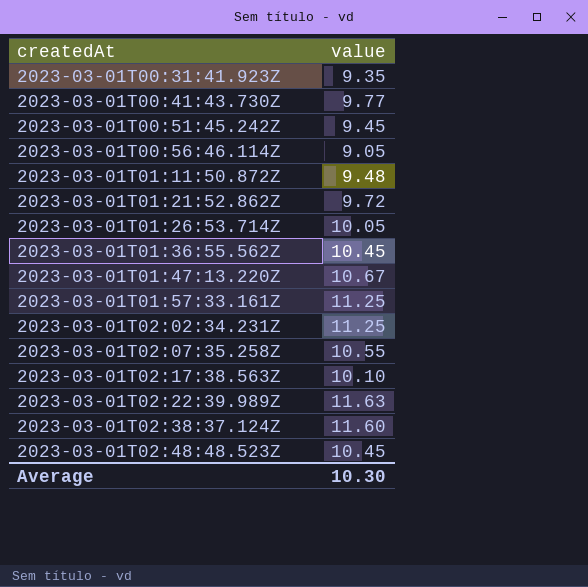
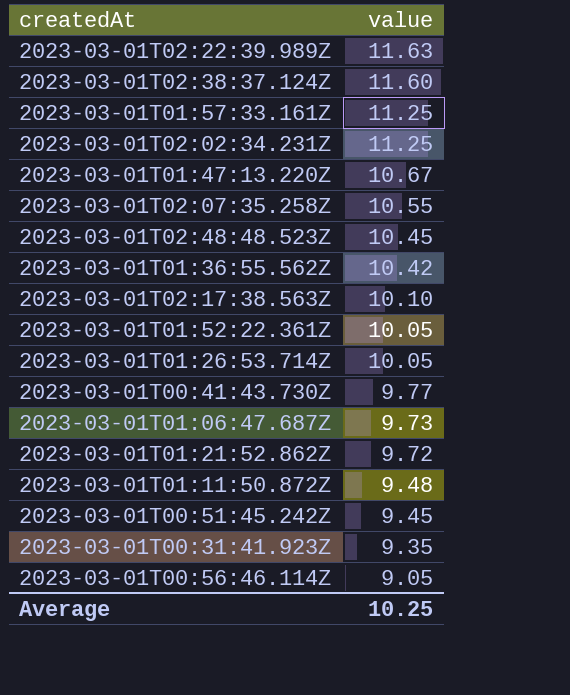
row order: createdAt ascending -> value descending
2023-03-01T01:36:55.562Z | value: 10.45 -> 10.42
row 2023-03-01T01:52:22.361Z: none -> 10.05
row 2023-03-01T01:06:47.687Z: none -> 9.73
Average | value: 10.30 -> 10.25

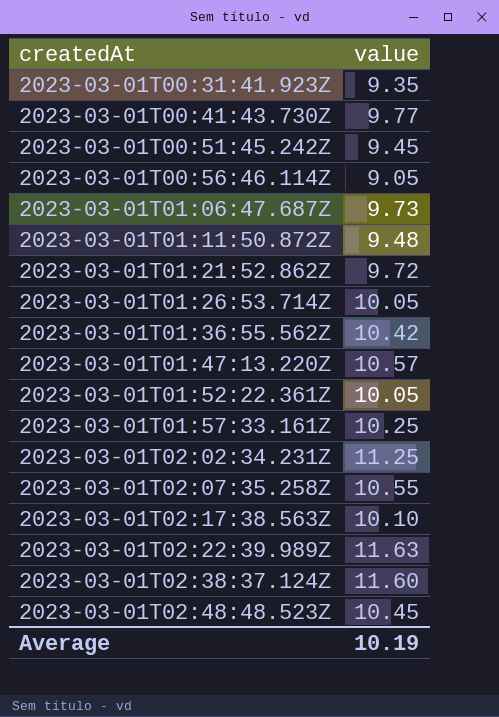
row order: value descending -> createdAt ascending
2023-03-01T01:47:13.220Z | value: 10.67 -> 10.57
2023-03-01T01:57:33.161Z | value: 11.25 -> 10.25
Average | value: 10.25 -> 10.19

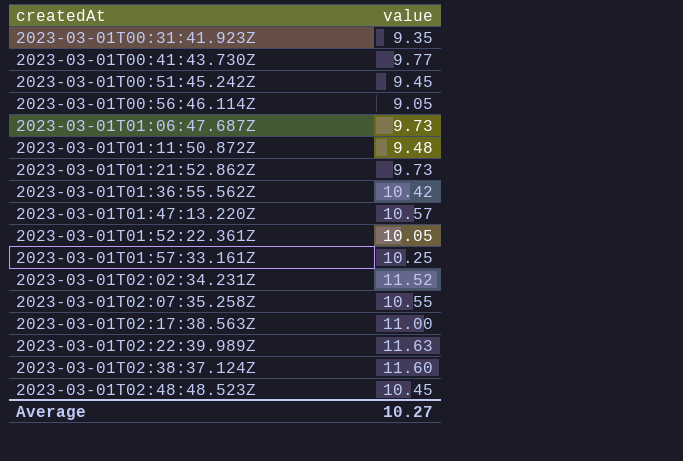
row 2023-03-01T01:26:53.714Z: 10.05 -> none
2023-03-01T01:21:52.862Z | value: 9.72 -> 9.73
2023-03-01T02:02:34.231Z | value: 11.25 -> 11.52
2023-03-01T02:17:38.563Z | value: 10.10 -> 11.00
Average | value: 10.19 -> 10.27

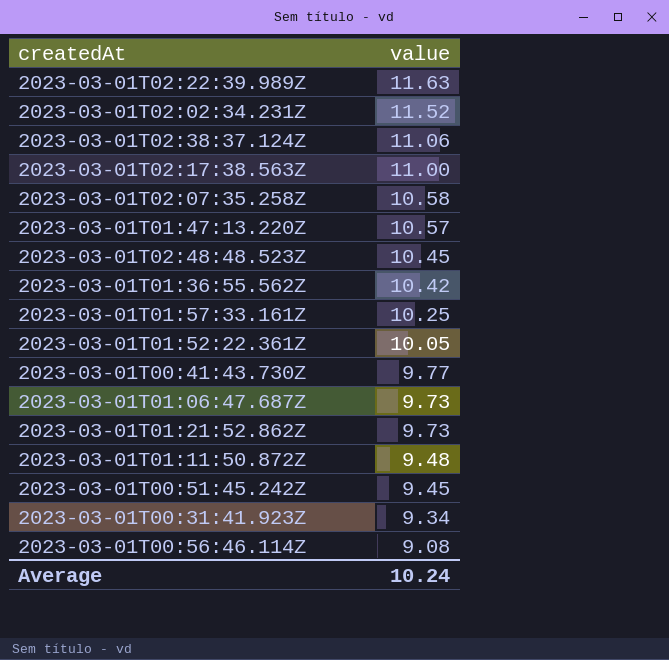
row order: createdAt ascending -> value descending
2023-03-01T02:38:37.124Z | value: 11.60 -> 11.06
2023-03-01T02:07:35.258Z | value: 10.55 -> 10.58
2023-03-01T00:31:41.923Z | value: 9.35 -> 9.34
2023-03-01T00:56:46.114Z | value: 9.05 -> 9.08
Average | value: 10.27 -> 10.24

